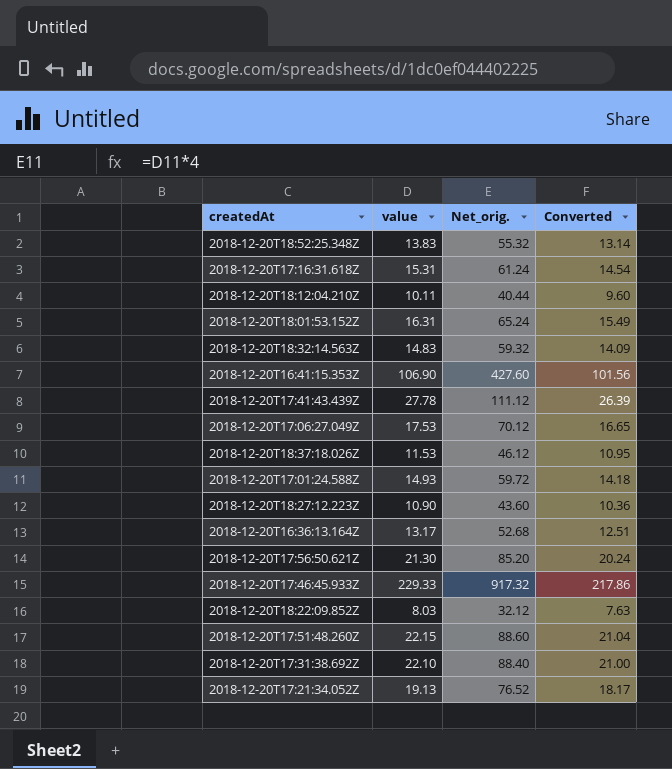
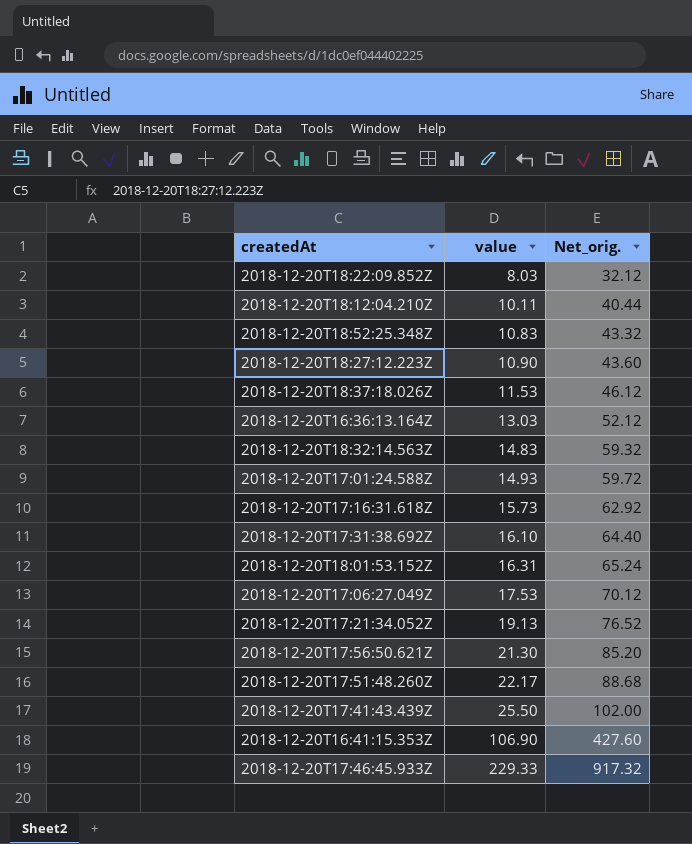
row order: none -> value ascending
column Converted | formula: [value] * 0.95 -> none
2018-12-20T18:52:25.348Z | value: 13.83 -> 10.83
2018-12-20T18:52:25.348Z | Net_orig.: 55.32 -> 43.32
2018-12-20T16:36:13.164Z | value: 13.17 -> 13.03
2018-12-20T16:36:13.164Z | Net_orig.: 52.68 -> 52.12
2018-12-20T17:16:31.618Z | value: 15.31 -> 15.73
2018-12-20T17:16:31.618Z | Net_orig.: 61.24 -> 62.92
2018-12-20T17:31:38.692Z | value: 22.10 -> 16.10
2018-12-20T17:31:38.692Z | Net_orig.: 88.40 -> 64.40
2018-12-20T17:51:48.260Z | value: 22.15 -> 22.17
2018-12-20T17:51:48.260Z | Net_orig.: 88.60 -> 88.68
2018-12-20T17:41:43.439Z | value: 27.78 -> 25.50
2018-12-20T17:41:43.439Z | Net_orig.: 111.12 -> 102.00

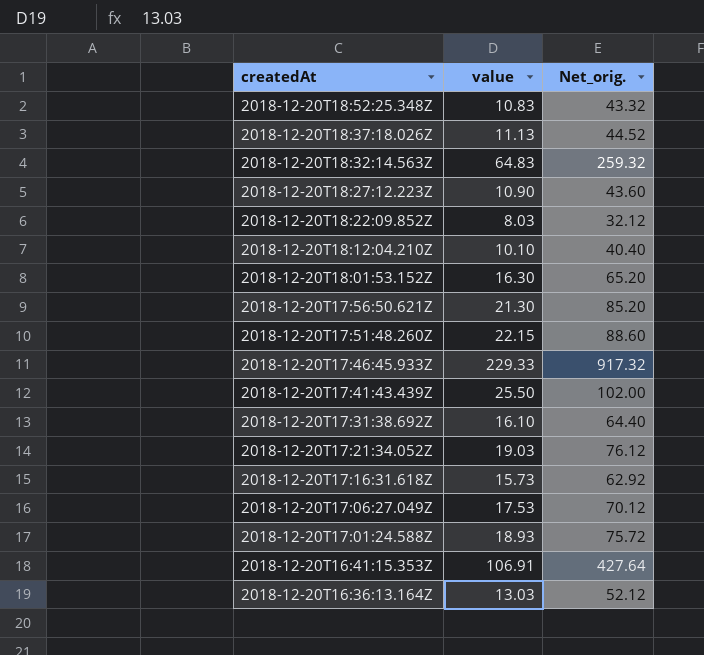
row order: value ascending -> createdAt descending
2018-12-20T18:37:18.026Z | value: 11.53 -> 11.13
2018-12-20T18:37:18.026Z | Net_orig.: 46.12 -> 44.52
2018-12-20T18:32:14.563Z | value: 14.83 -> 64.83
2018-12-20T18:32:14.563Z | Net_orig.: 59.32 -> 259.32
2018-12-20T18:12:04.210Z | value: 10.11 -> 10.10
2018-12-20T18:12:04.210Z | Net_orig.: 40.44 -> 40.40
2018-12-20T18:01:53.152Z | value: 16.31 -> 16.30
2018-12-20T18:01:53.152Z | Net_orig.: 65.24 -> 65.20
2018-12-20T17:51:48.260Z | value: 22.17 -> 22.15
2018-12-20T17:51:48.260Z | Net_orig.: 88.68 -> 88.60
2018-12-20T17:21:34.052Z | value: 19.13 -> 19.03
2018-12-20T17:21:34.052Z | Net_orig.: 76.52 -> 76.12
2018-12-20T17:01:24.588Z | value: 14.93 -> 18.93
2018-12-20T17:01:24.588Z | Net_orig.: 59.72 -> 75.72
2018-12-20T16:41:15.353Z | value: 106.90 -> 106.91
2018-12-20T16:41:15.353Z | Net_orig.: 427.60 -> 427.64

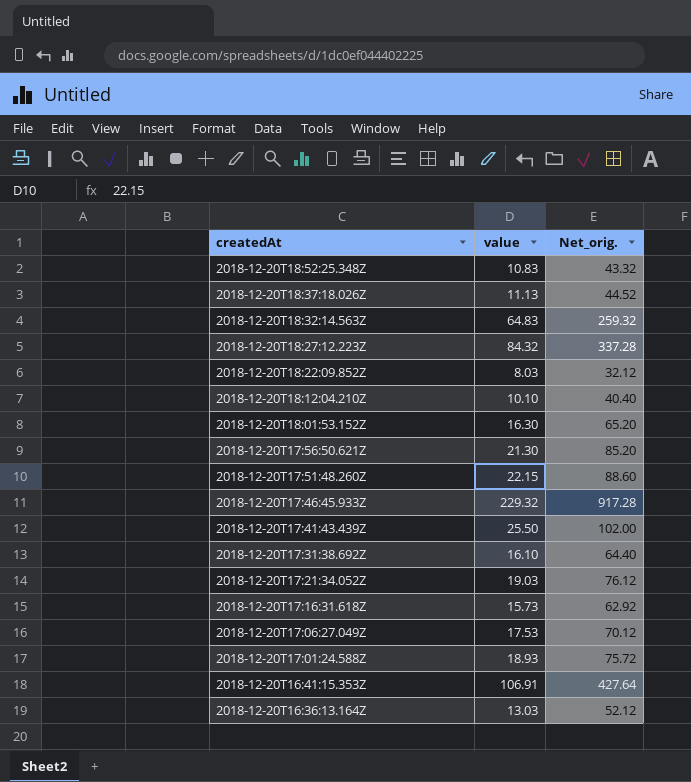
2018-12-20T18:27:12.223Z | value: 10.90 -> 84.32
2018-12-20T18:27:12.223Z | Net_orig.: 43.60 -> 337.28
2018-12-20T17:46:45.933Z | value: 229.33 -> 229.32
2018-12-20T17:46:45.933Z | Net_orig.: 917.32 -> 917.28

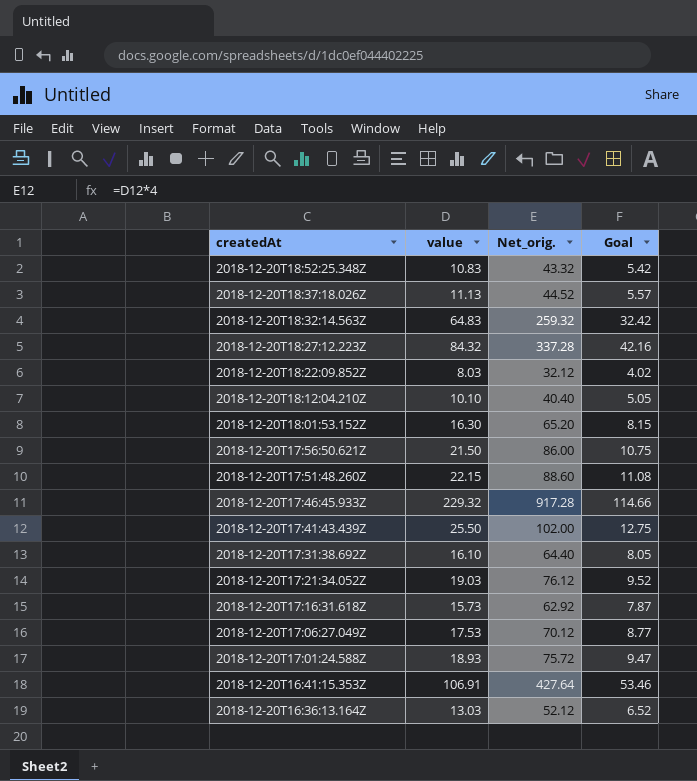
column Goal | formula: none -> [value] * 0.5
2018-12-20T17:56:50.621Z | value: 21.30 -> 21.50
2018-12-20T17:56:50.621Z | Net_orig.: 85.20 -> 86.00

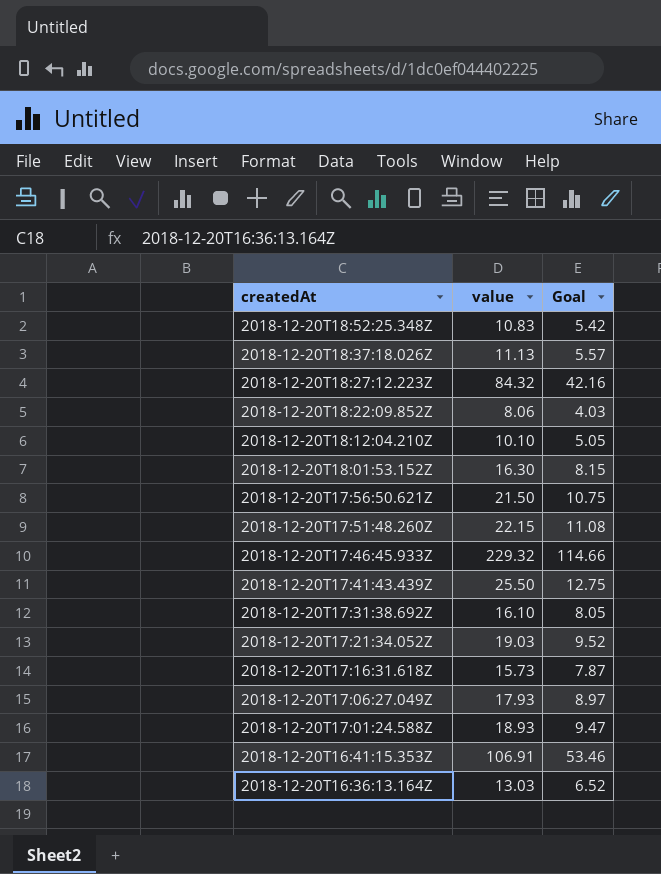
column Net_orig. | formula: [value] * 4 -> none
row 2018-12-20T18:32:14.563Z: 64.83 | 259.32 | 32.42 -> none
2018-12-20T18:22:09.852Z | value: 8.03 -> 8.06
2018-12-20T18:22:09.852Z | Goal: 4.02 -> 4.03
2018-12-20T17:06:27.049Z | value: 17.53 -> 17.93
2018-12-20T17:06:27.049Z | Goal: 8.77 -> 8.97

